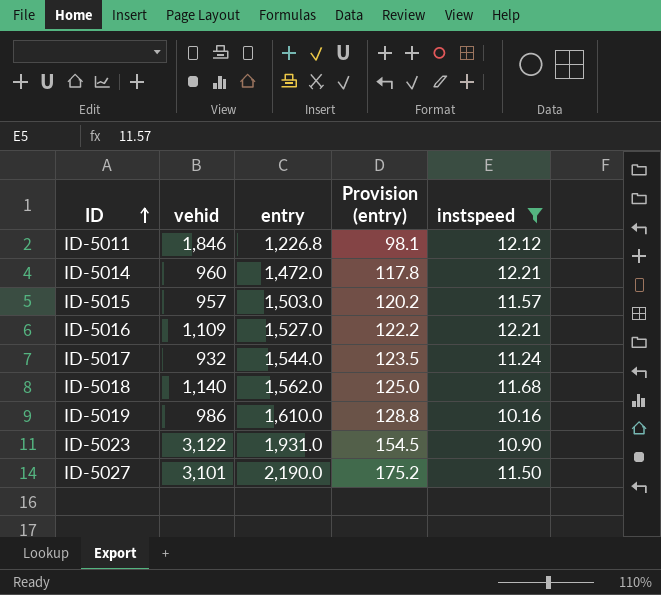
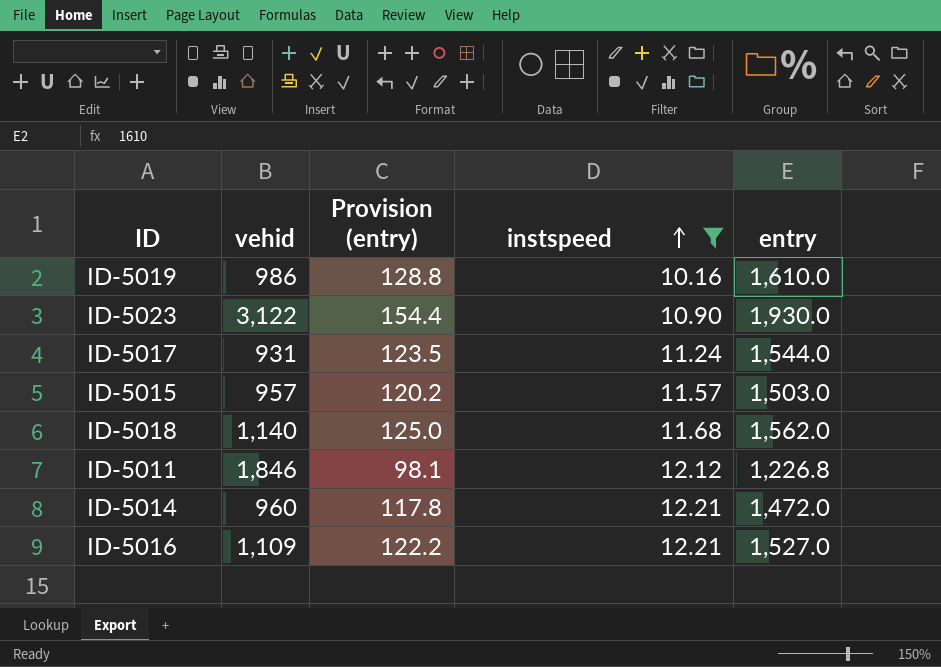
row order: ID ascending -> instspeed ascending
column entry | position: 3 -> 5
row ID-5027: 3,101 | 2,190.0 | 175.2 | 11.50 -> none
ID-5023 | Provision (entry): 154.5 -> 154.4
ID-5023 | entry: 1,931.0 -> 1,930.0
ID-5017 | vehid: 932 -> 931

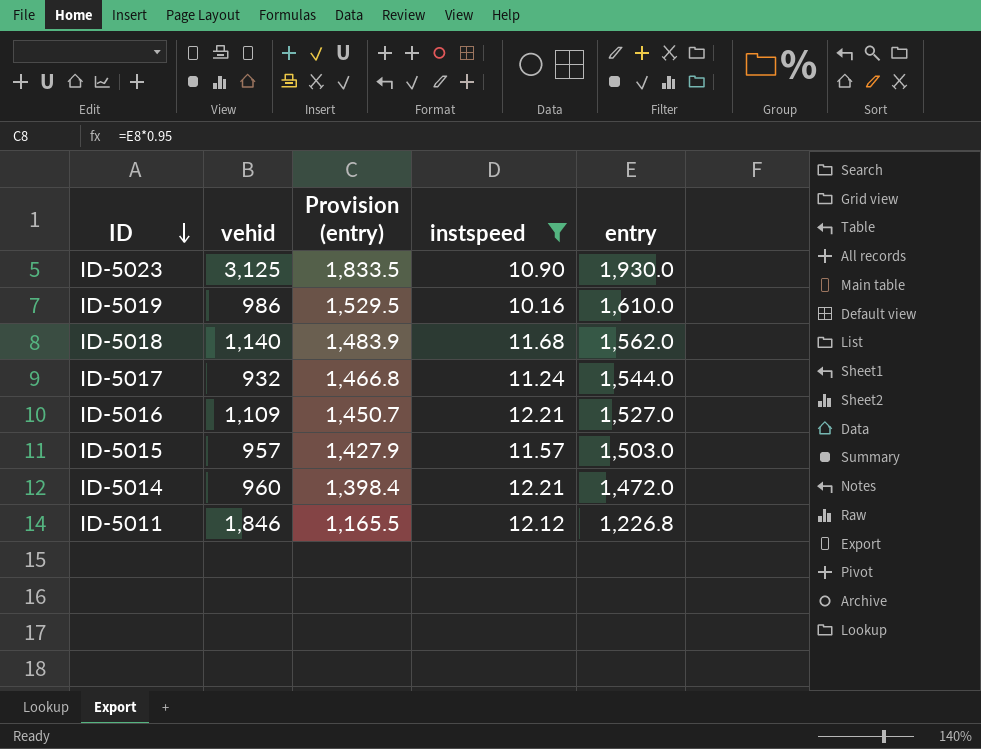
row order: instspeed ascending -> ID descending
column Provision (entry) | formula: [entry] * 0.08 -> [entry] * 0.95
ID-5023 | vehid: 3,122 -> 3,125
ID-5017 | vehid: 931 -> 932

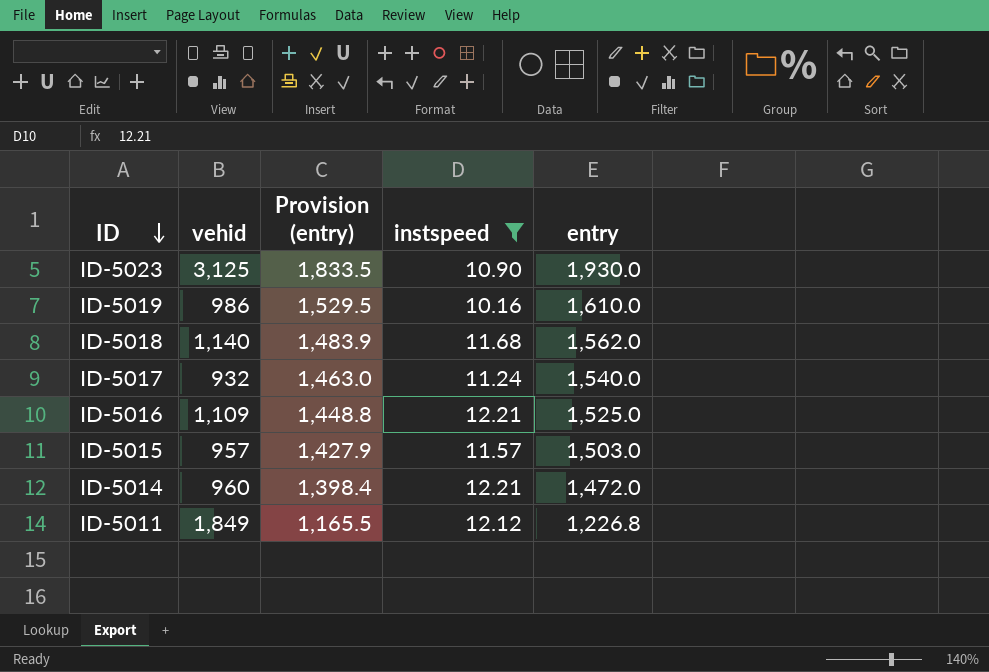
ID-5017 | Provision (entry): 1,466.8 -> 1,463.0
ID-5017 | entry: 1,544.0 -> 1,540.0
ID-5016 | Provision (entry): 1,450.7 -> 1,448.8
ID-5016 | entry: 1,527.0 -> 1,525.0
ID-5011 | vehid: 1,846 -> 1,849

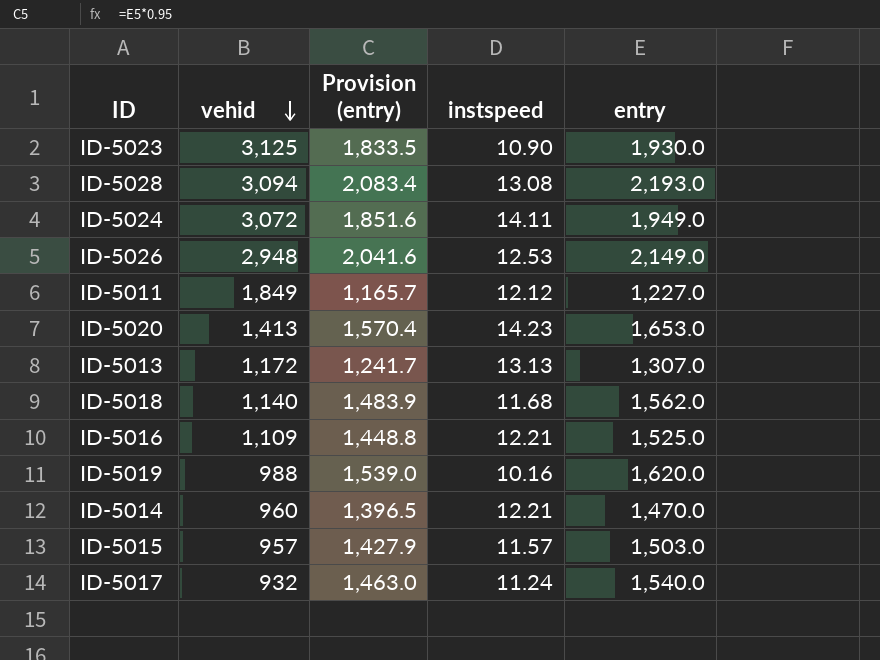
filter: instspeed <= 12.21 -> none
row order: ID descending -> vehid descending
ID-5011 | Provision (entry): 1,165.5 -> 1,165.7
ID-5011 | entry: 1,226.8 -> 1,227.0
ID-5019 | vehid: 986 -> 988
ID-5019 | Provision (entry): 1,529.5 -> 1,539.0
ID-5019 | entry: 1,610.0 -> 1,620.0
ID-5014 | Provision (entry): 1,398.4 -> 1,396.5
ID-5014 | entry: 1,472.0 -> 1,470.0

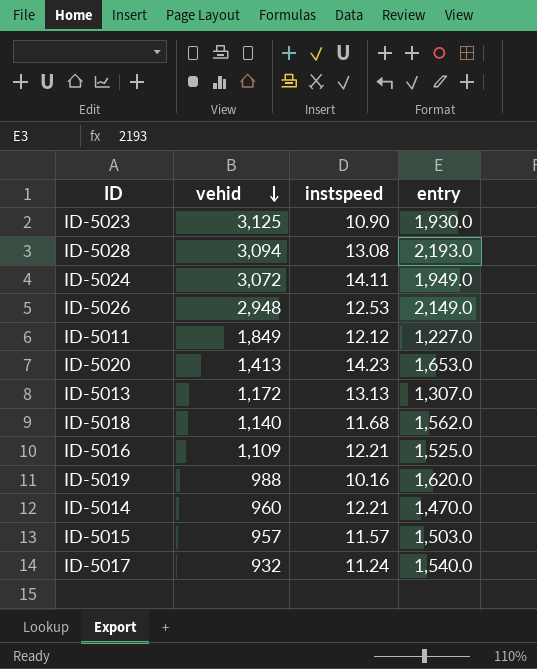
column Provision (entry) | formula: [entry] * 0.95 -> none

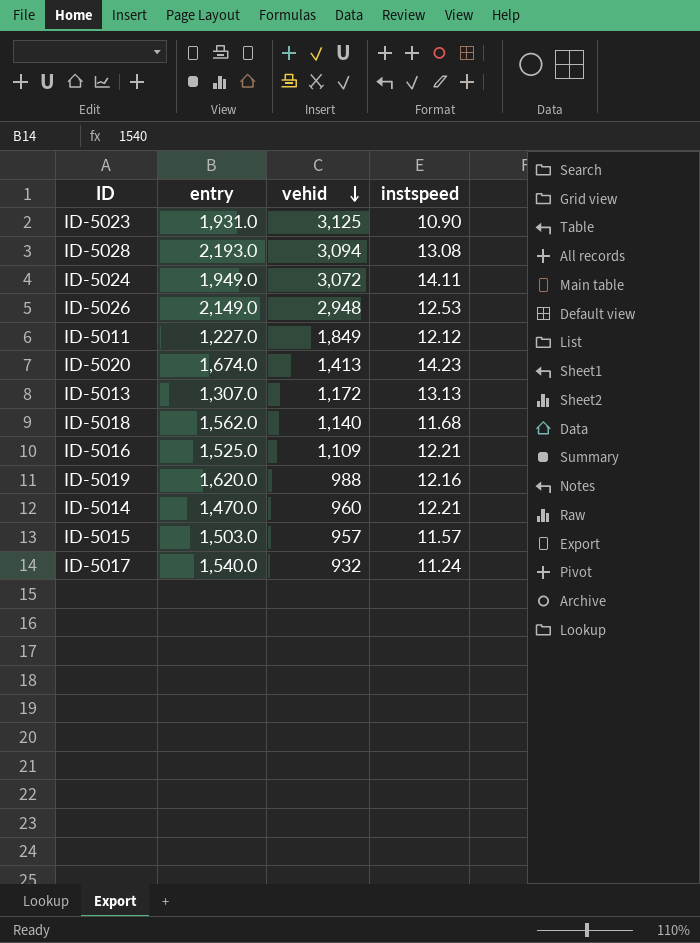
column entry | position: 4 -> 2
ID-5023 | entry: 1,930.0 -> 1,931.0
ID-5020 | entry: 1,653.0 -> 1,674.0
ID-5019 | instspeed: 10.16 -> 12.16

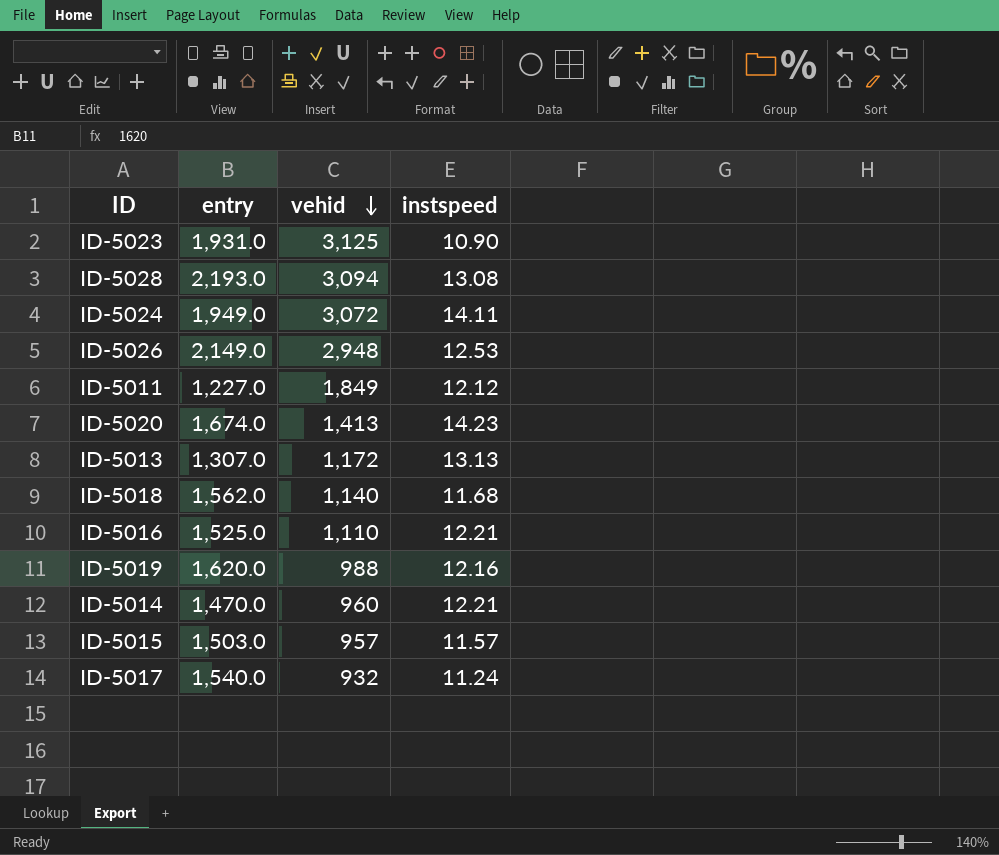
ID-5016 | vehid: 1,109 -> 1,110

